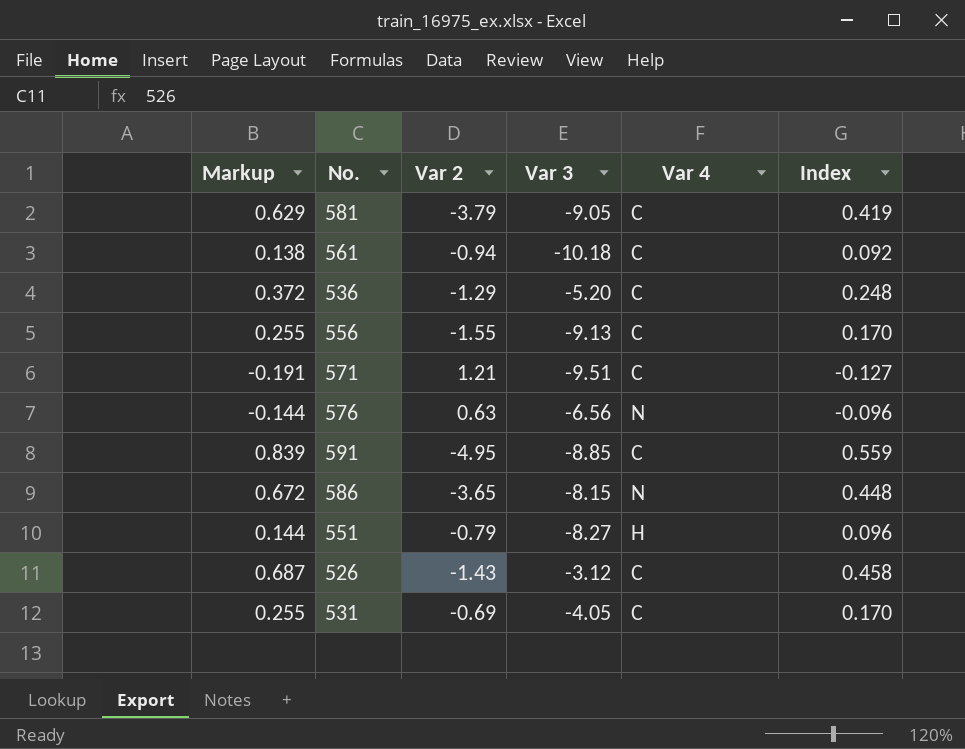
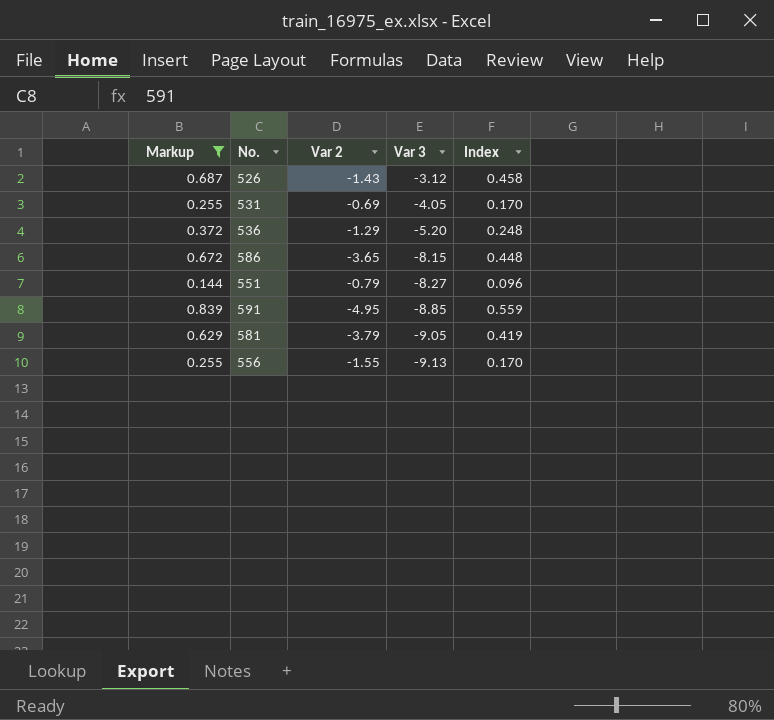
filter: none -> Markup >= 0.144
row order: none -> Var 3 descending
column Var 4 | position: 5 -> none

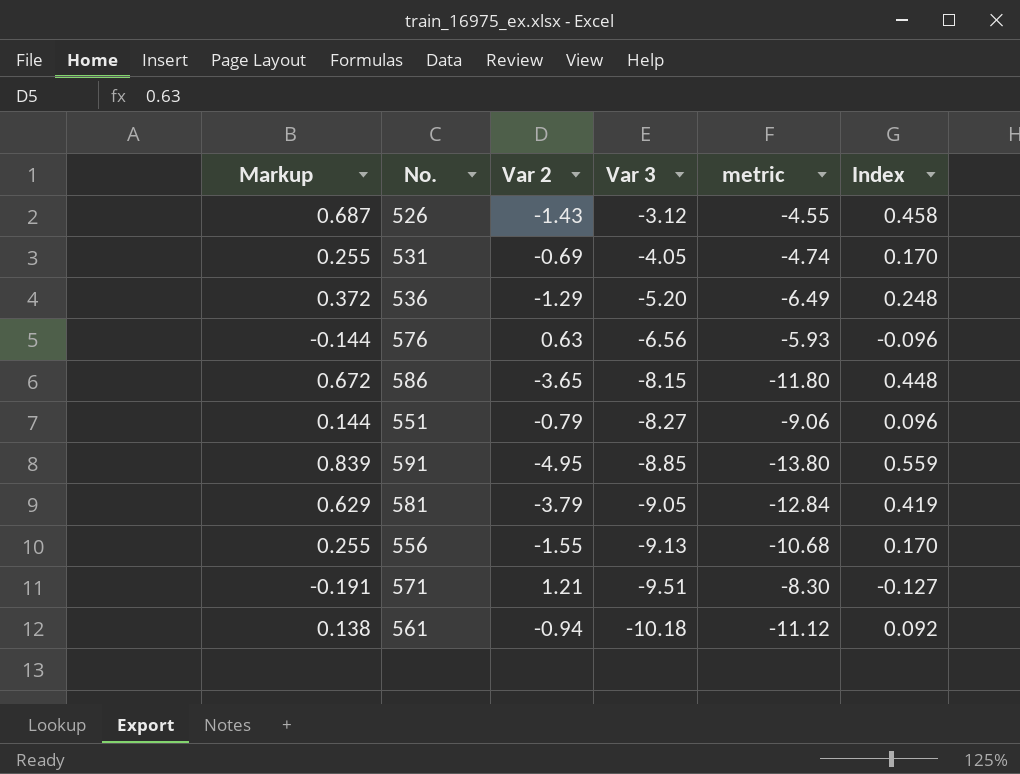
filter: Markup >= 0.144 -> none
column metric | formula: none -> [Var 2] + [Var 3]

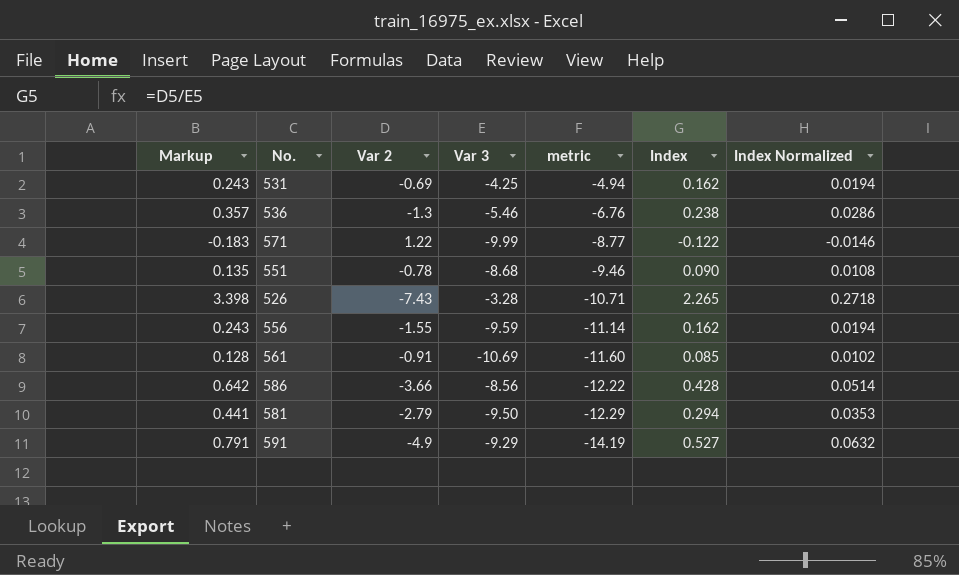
row order: Var 3 descending -> metric descending
column Index Normalized | formula: none -> [Index] * 0.12
row 576: -0.144 | 0.63 | -6.56 | -5.93 | -0.096 -> none
531 | Markup: 0.255 -> 0.243
531 | Var 3: -4.05 -> -4.25
531 | metric: -4.74 -> -4.94
531 | Index: 0.170 -> 0.162
536 | Markup: 0.372 -> 0.357
536 | Var 2: -1.29 -> -1.3
536 | Var 3: -5.20 -> -5.46
536 | metric: -6.49 -> -6.76
536 | Index: 0.248 -> 0.238
571 | Markup: -0.191 -> -0.183
571 | Var 2: 1.21 -> 1.22
571 | Var 3: -9.51 -> -9.99
571 | metric: -8.30 -> -8.77
571 | Index: -0.127 -> -0.122
551 | Markup: 0.144 -> 0.135
551 | Var 2: -0.79 -> -0.78
551 | Var 3: -8.27 -> -8.68
551 | metric: -9.06 -> -9.46
551 | Index: 0.096 -> 0.090
526 | Markup: 0.687 -> 3.398
526 | Var 2: -1.43 -> -7.43
526 | Var 3: -3.12 -> -3.28
526 | metric: -4.55 -> -10.71
526 | Index: 0.458 -> 2.265
556 | Markup: 0.255 -> 0.243
556 | Var 3: -9.13 -> -9.59
556 | metric: -10.68 -> -11.14
556 | Index: 0.170 -> 0.162
561 | Markup: 0.138 -> 0.128
561 | Var 2: -0.94 -> -0.91
561 | Var 3: -10.18 -> -10.69
561 | metric: -11.12 -> -11.60
561 | Index: 0.092 -> 0.085
586 | Markup: 0.672 -> 0.642
586 | Var 2: -3.65 -> -3.66
586 | Var 3: -8.15 -> -8.56
586 | metric: -11.80 -> -12.22
586 | Index: 0.448 -> 0.428
581 | Markup: 0.629 -> 0.441
581 | Var 2: -3.79 -> -2.79
581 | Var 3: -9.05 -> -9.50
581 | metric: -12.84 -> -12.29
581 | Index: 0.419 -> 0.294
591 | Markup: 0.839 -> 0.791
591 | Var 2: -4.95 -> -4.9
591 | Var 3: -8.85 -> -9.29
591 | metric: -13.80 -> -14.19
591 | Index: 0.559 -> 0.527

